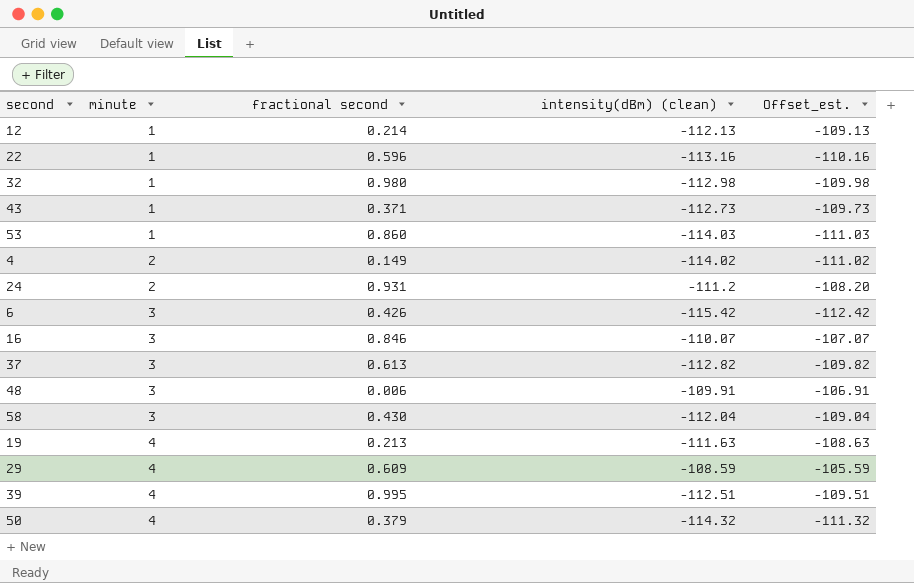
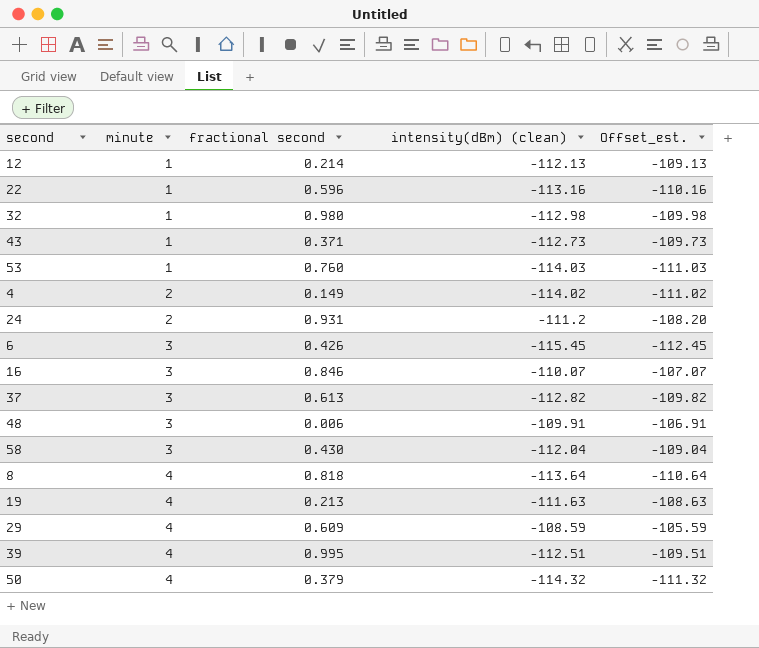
53 | fractional second: 0.860 -> 0.760
6 | intensity(dBm) (clean): -115.42 -> -115.45
6 | Offset_est.: -112.42 -> -112.45
row 8: none -> 4 | 0.818 | -113.64 | -110.64

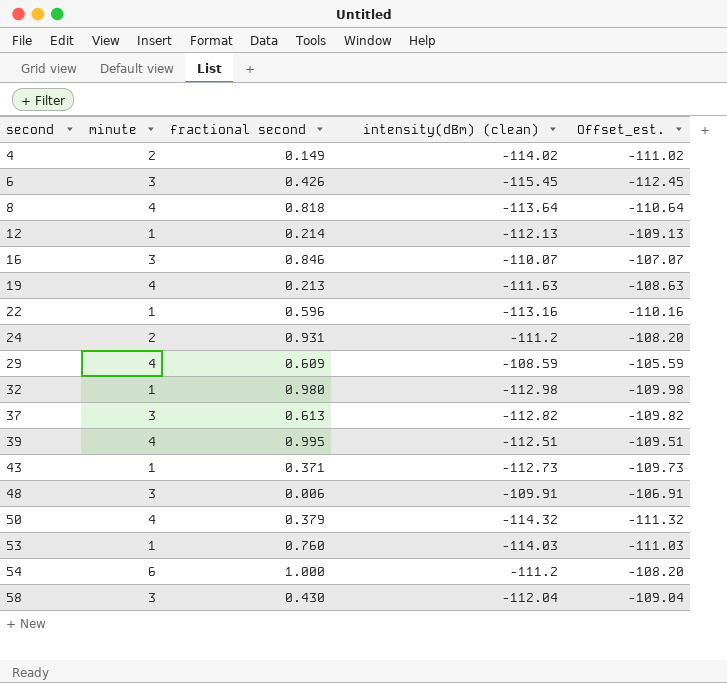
row order: minute ascending -> second ascending
row 54: none -> 6 | 1.000 | -111.2 | -108.20

